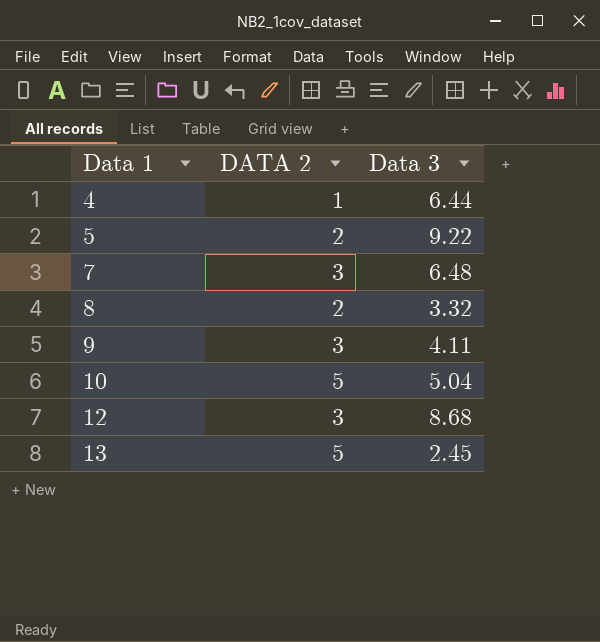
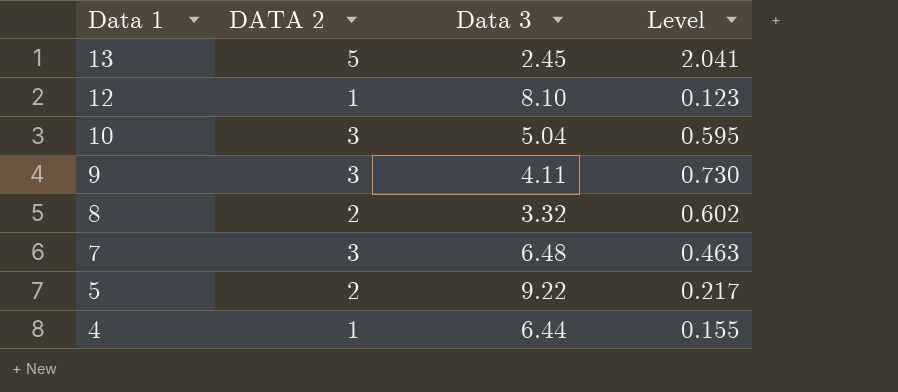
row order: Data 1 ascending -> Data 1 descending
column Level | formula: none -> [DATA 2] / [Data 3]
12 | DATA 2: 3 -> 1
12 | Data 3: 8.68 -> 8.10
10 | DATA 2: 5 -> 3

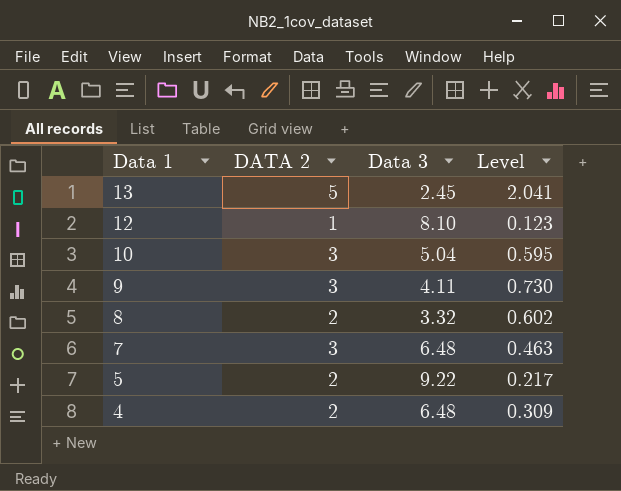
4 | DATA 2: 1 -> 2
4 | Data 3: 6.44 -> 6.48
4 | Level: 0.155 -> 0.309

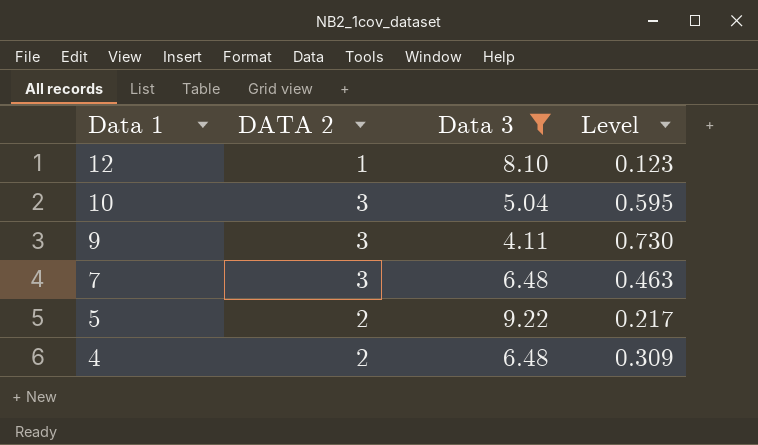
filter: none -> Data 3 >= 4.11

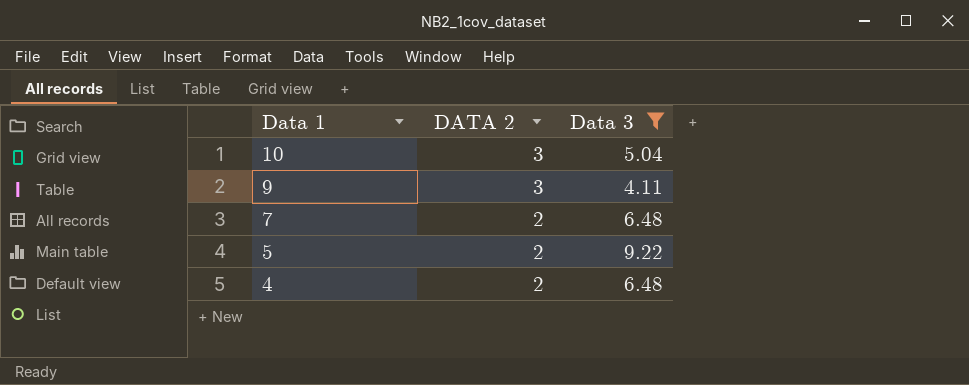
column Level | formula: [DATA 2] / [Data 3] -> none
row 12: 1 | 8.10 | 0.123 -> none
7 | DATA 2: 3 -> 2

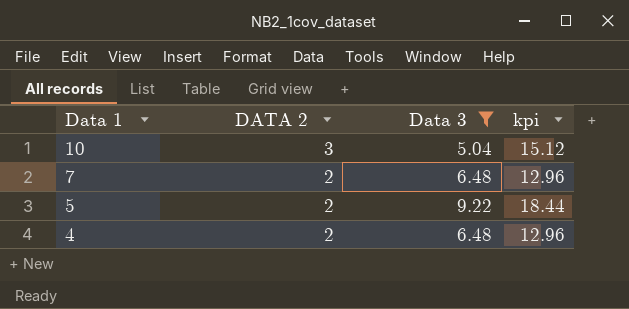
column kpi | formula: none -> [DATA 2] * [Data 3]
row 9: 3 | 4.11 -> none

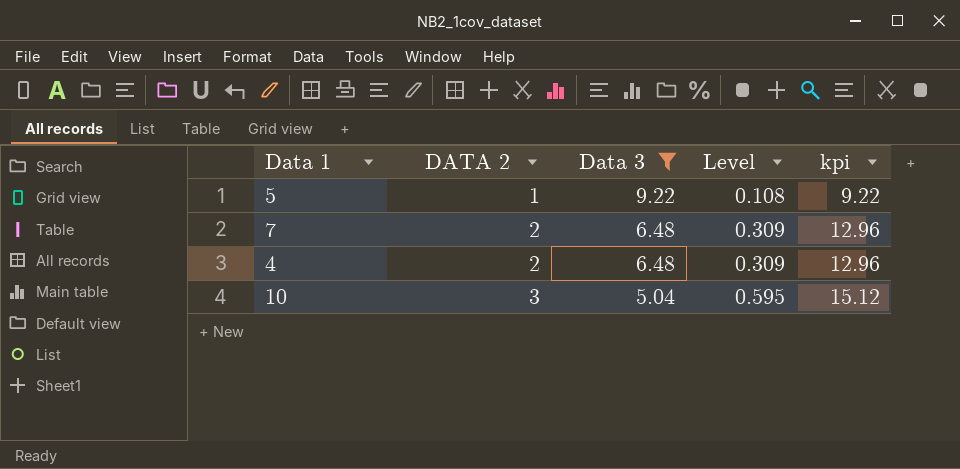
row order: Data 1 descending -> DATA 2 ascending
column Level | formula: none -> [DATA 2] / [Data 3]
5 | DATA 2: 2 -> 1
5 | kpi: 18.44 -> 9.22

